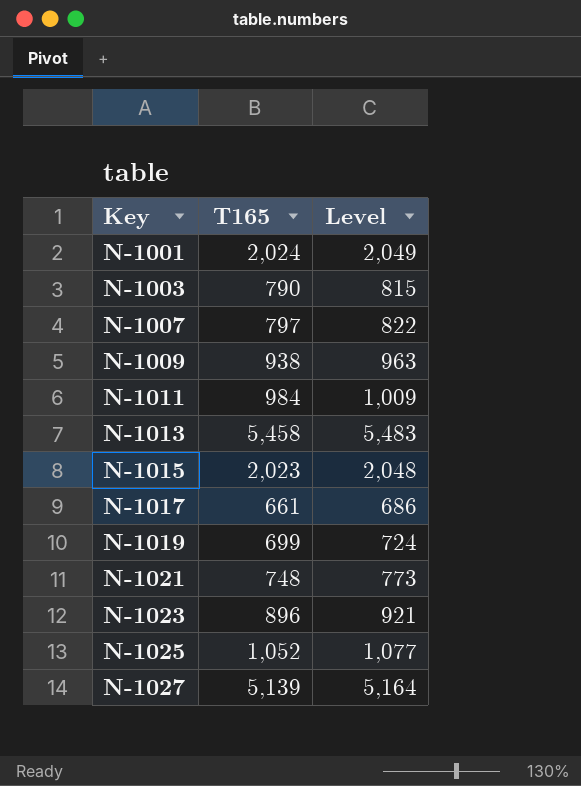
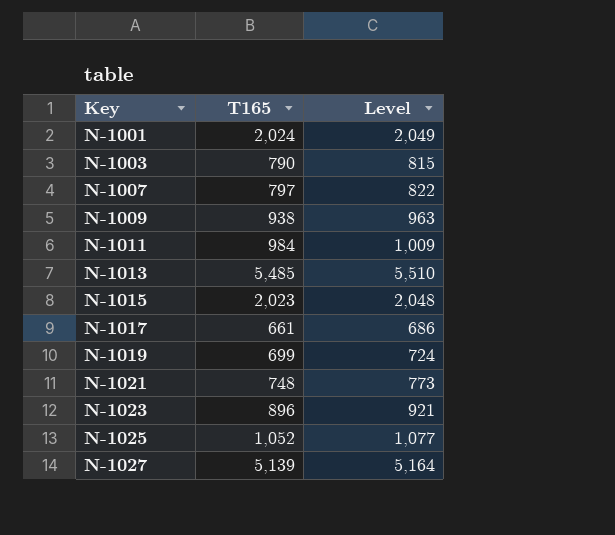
N-1013 | T165: 5,458 -> 5,485
N-1013 | Level: 5,483 -> 5,510

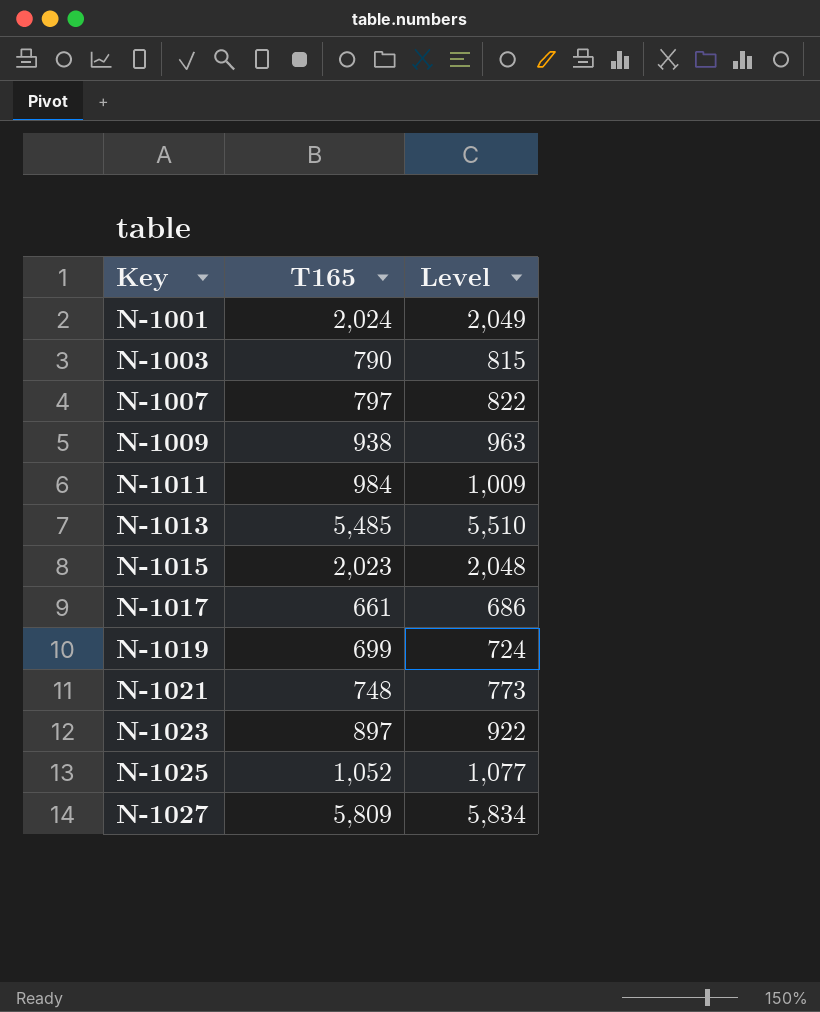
N-1023 | T165: 896 -> 897
N-1023 | Level: 921 -> 922
N-1027 | T165: 5,139 -> 5,809
N-1027 | Level: 5,164 -> 5,834

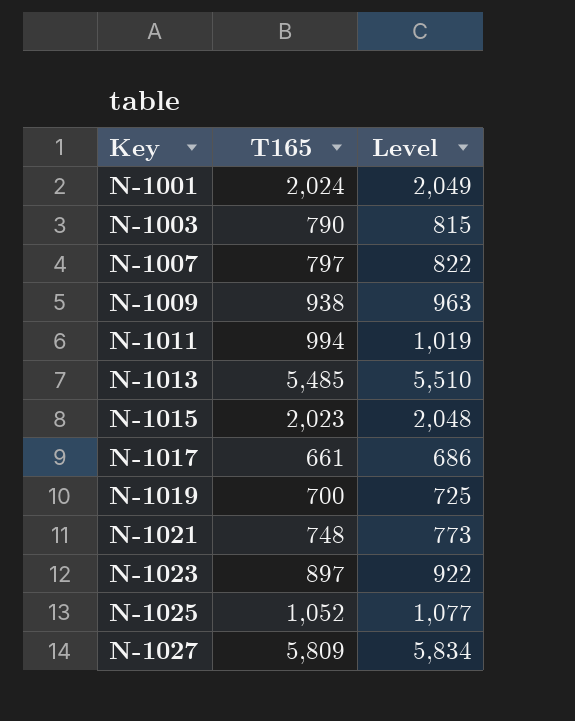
N-1011 | T165: 984 -> 994
N-1011 | Level: 1,009 -> 1,019
N-1019 | T165: 699 -> 700
N-1019 | Level: 724 -> 725

